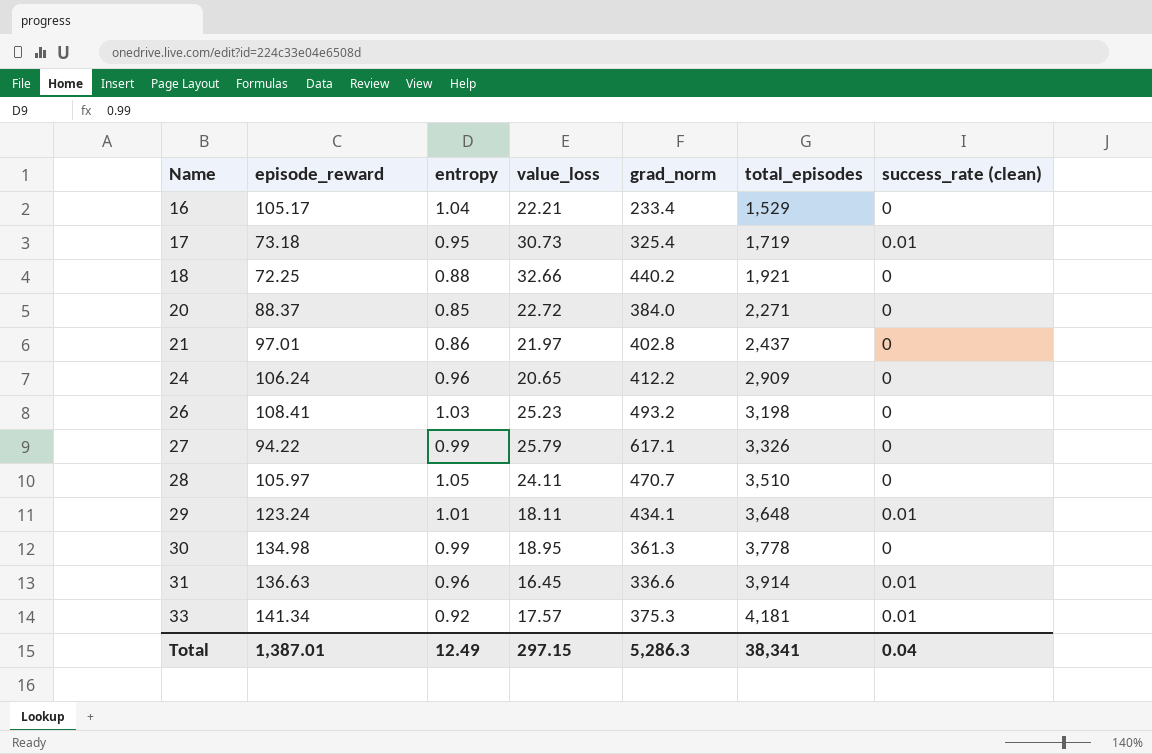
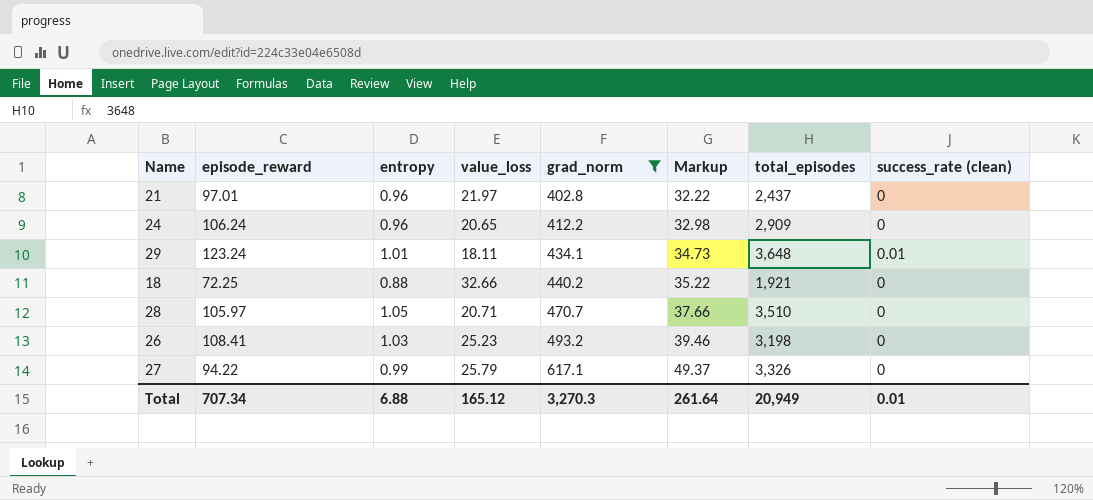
filter: none -> grad_norm >= 402.8
row order: Name ascending -> grad_norm ascending
column Markup | formula: none -> [grad_norm] * 0.08
21 | entropy: 0.86 -> 0.96
28 | value_loss: 24.11 -> 20.71
Total | episode_reward: 1,387.01 -> 707.34
Total | entropy: 12.49 -> 6.88
Total | value_loss: 297.15 -> 165.12
Total | grad_norm: 5,286.3 -> 3,270.3
Total | total_episodes: 38,341 -> 20,949
Total | success_rate (clean): 0.04 -> 0.01

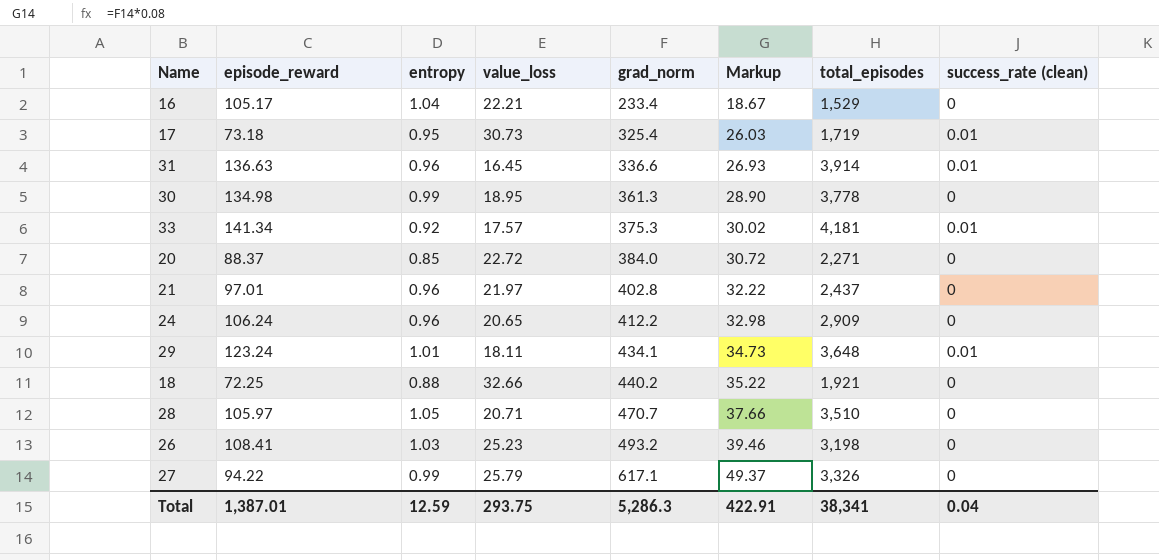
filter: grad_norm >= 402.8 -> none
Total | episode_reward: 707.34 -> 1,387.01
Total | entropy: 6.88 -> 12.59
Total | value_loss: 165.12 -> 293.75
Total | grad_norm: 3,270.3 -> 5,286.3
Total | Markup: 261.64 -> 422.91
Total | total_episodes: 20,949 -> 38,341
Total | success_rate (clean): 0.01 -> 0.04

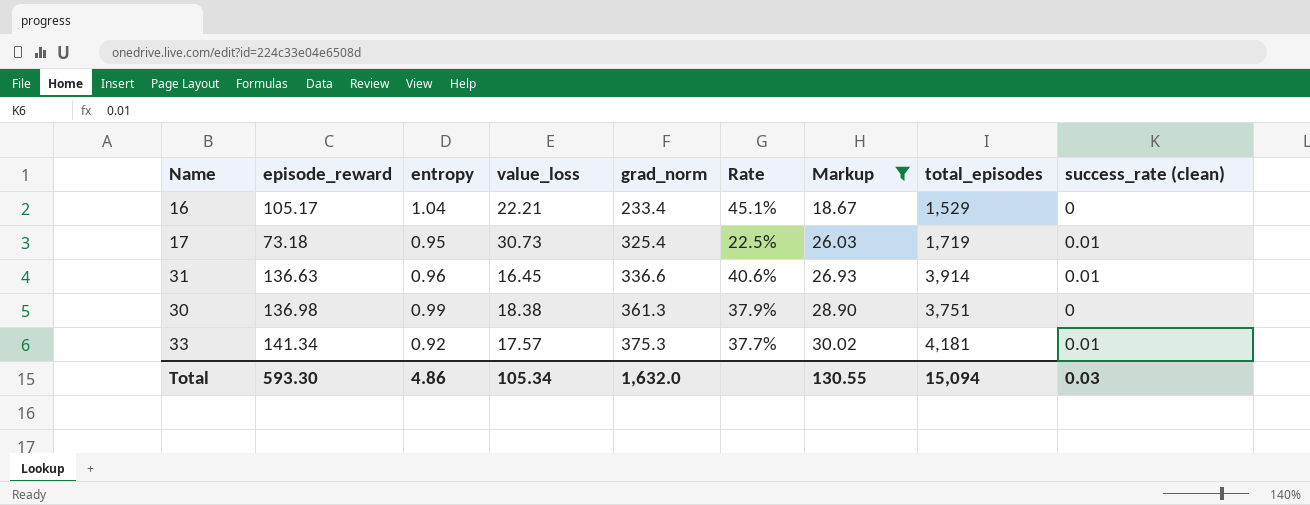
filter: none -> Markup <= 30.02
column Rate | formula: none -> [episode_reward] / [grad_norm]
30 | episode_reward: 134.98 -> 136.98
30 | value_loss: 18.95 -> 18.38
30 | total_episodes: 3,778 -> 3,751
Total | episode_reward: 1,387.01 -> 593.30
Total | entropy: 12.59 -> 4.86
Total | value_loss: 293.75 -> 105.34
Total | grad_norm: 5,286.3 -> 1,632.0
Total | Markup: 422.91 -> 130.55
Total | total_episodes: 38,341 -> 15,094
Total | success_rate (clean): 0.04 -> 0.03

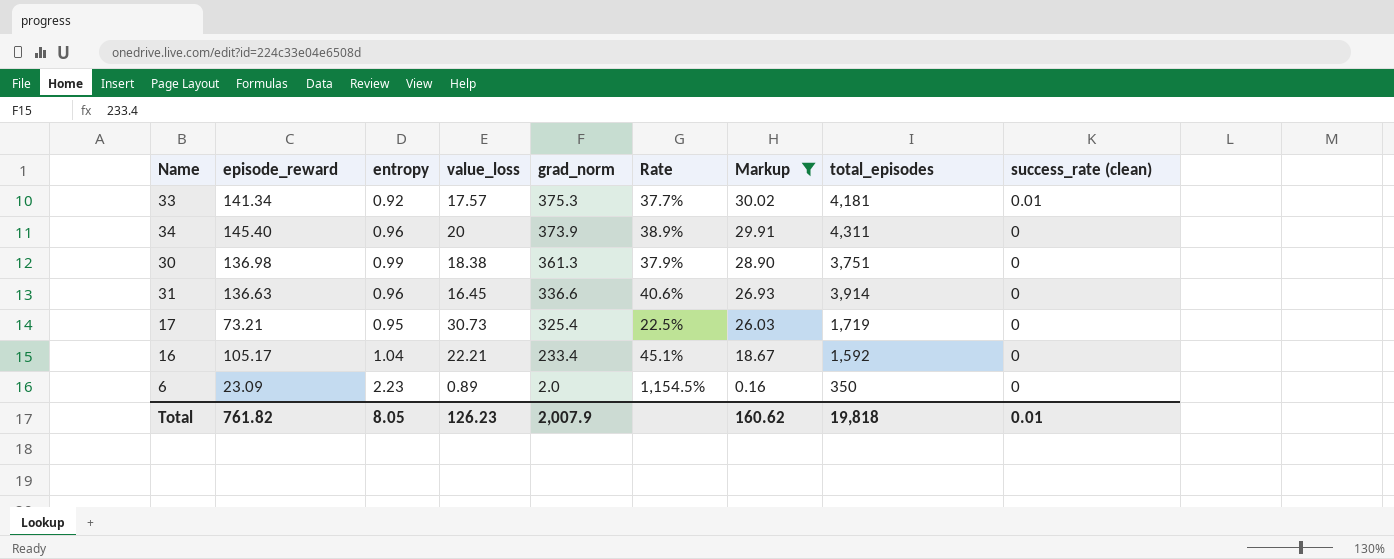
row order: grad_norm ascending -> grad_norm descending
row 34: none -> 145.40 | 0.96 | 20 | 373.9 | 38.9% | 29.91 | 4,311 | 0
31 | success_rate (clean): 0.01 -> 0
17 | episode_reward: 73.18 -> 73.21
17 | success_rate (clean): 0.01 -> 0
16 | total_episodes: 1,529 -> 1,592
row 6: none -> 23.09 | 2.23 | 0.89 | 2.0 | 1,154.5% | 0.16 | 350 | 0
Total | episode_reward: 593.30 -> 761.82
Total | entropy: 4.86 -> 8.05
Total | value_loss: 105.34 -> 126.23
Total | grad_norm: 1,632.0 -> 2,007.9
Total | Markup: 130.55 -> 160.62
Total | total_episodes: 15,094 -> 19,818
Total | success_rate (clean): 0.03 -> 0.01

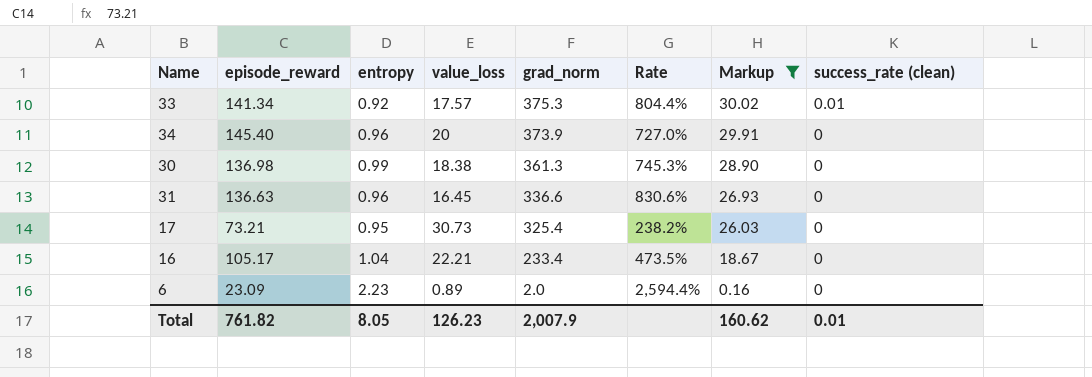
column total_episodes | position: 8 -> none
column Rate | formula: [episode_reward] / [grad_norm] -> [episode_reward] / [value_loss]

